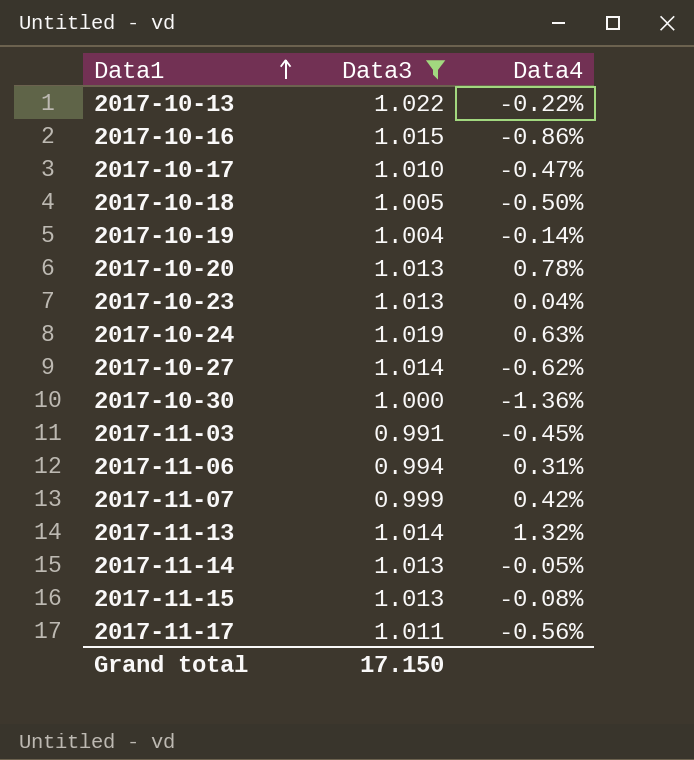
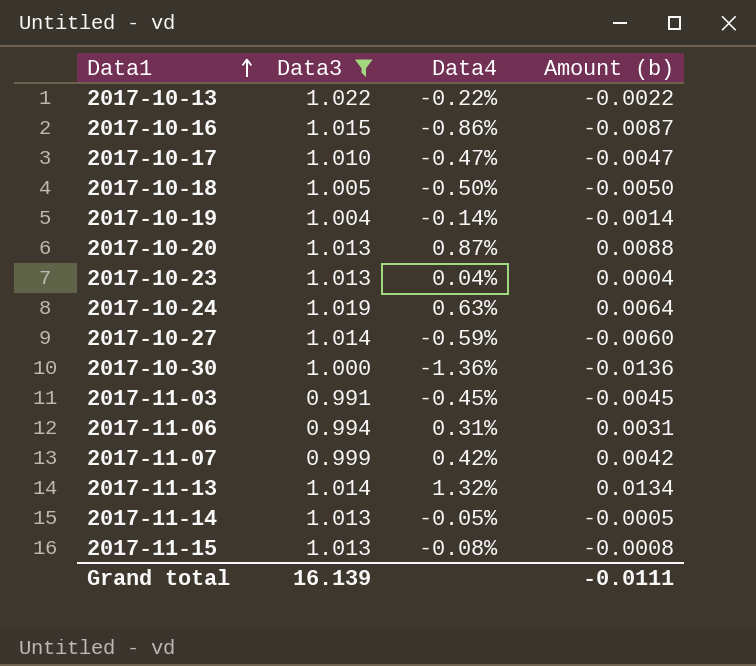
column Amount (b) | formula: none -> [Data3] * [Data4]
row 2017-11-17: 1.011 | -0.56% -> none
2017-10-20 | Data4: 0.78% -> 0.87%
2017-10-27 | Data4: -0.62% -> -0.59%
Grand total | Data3: 17.150 -> 16.139

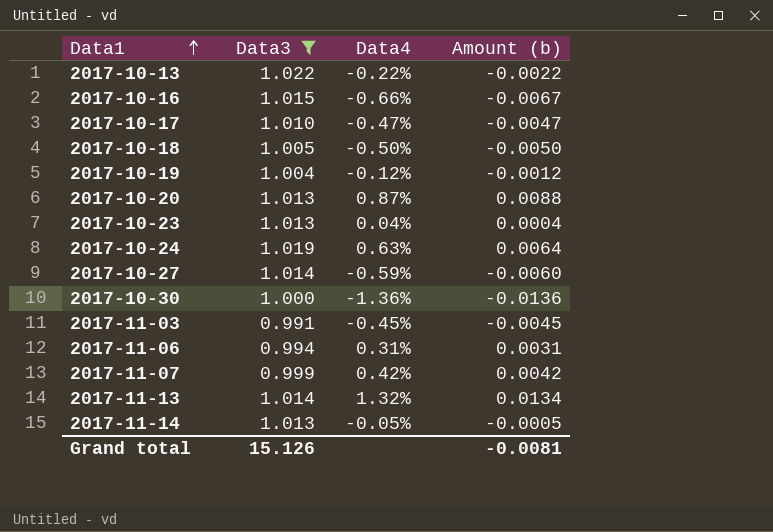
row 2017-11-15: 1.013 | -0.08% | -0.0008 -> none
2017-10-16 | Data4: -0.86% -> -0.66%
2017-10-16 | Amount (b): -0.0087 -> -0.0067
2017-10-19 | Data4: -0.14% -> -0.12%
2017-10-19 | Amount (b): -0.0014 -> -0.0012
Grand total | Data3: 16.139 -> 15.126
Grand total | Amount (b): -0.0111 -> -0.0081

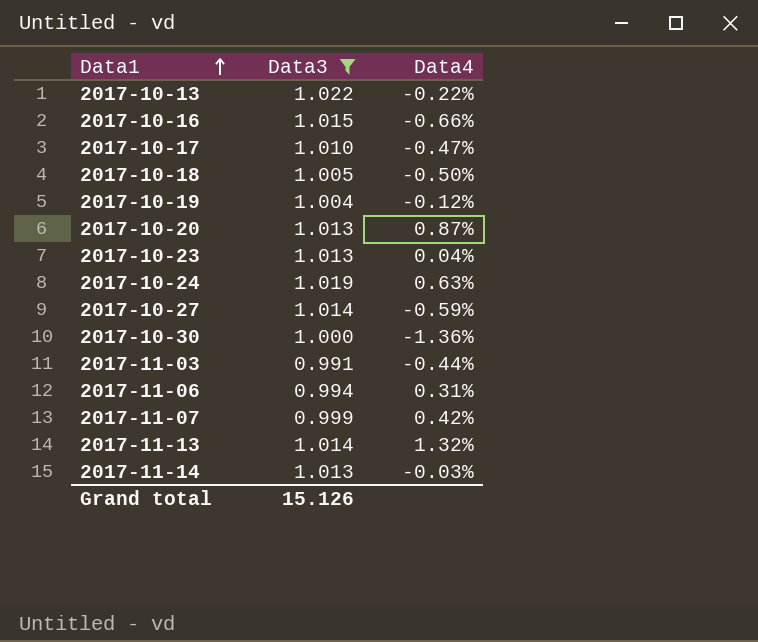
column Amount (b) | formula: [Data3] * [Data4] -> none
2017-11-03 | Data4: -0.45% -> -0.44%
2017-11-14 | Data4: -0.05% -> -0.03%

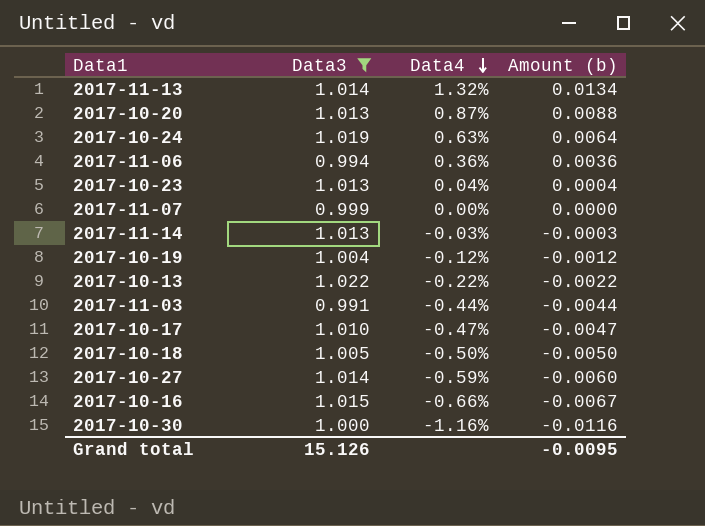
row order: Data1 ascending -> Data4 descending
column Amount (b) | formula: none -> [Data3] * [Data4]
2017-11-06 | Data4: 0.31% -> 0.36%
2017-11-07 | Data4: 0.42% -> 0.00%
2017-10-30 | Data4: -1.36% -> -1.16%

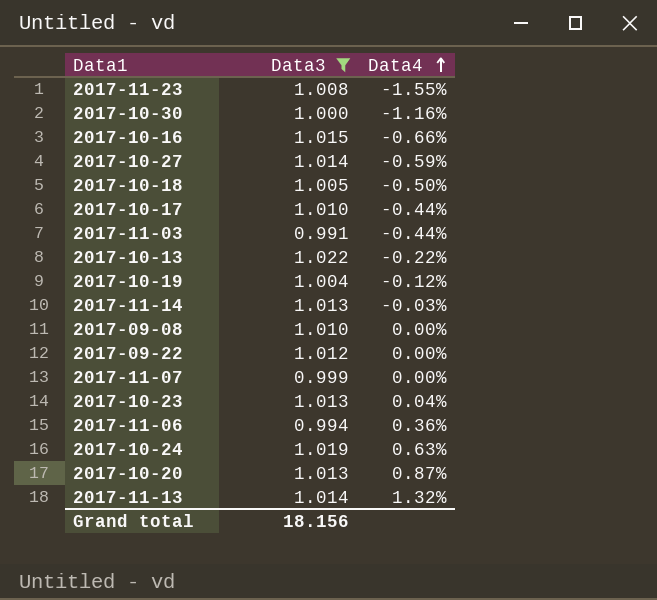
row order: Data4 descending -> Data4 ascending
column Amount (b) | formula: [Data3] * [Data4] -> none
row 2017-11-23: none -> 1.008 | -1.55%
2017-10-17 | Data4: -0.47% -> -0.44%
row 2017-09-08: none -> 1.010 | 0.00%
row 2017-09-22: none -> 1.012 | 0.00%
Grand total | Data3: 15.126 -> 18.156

